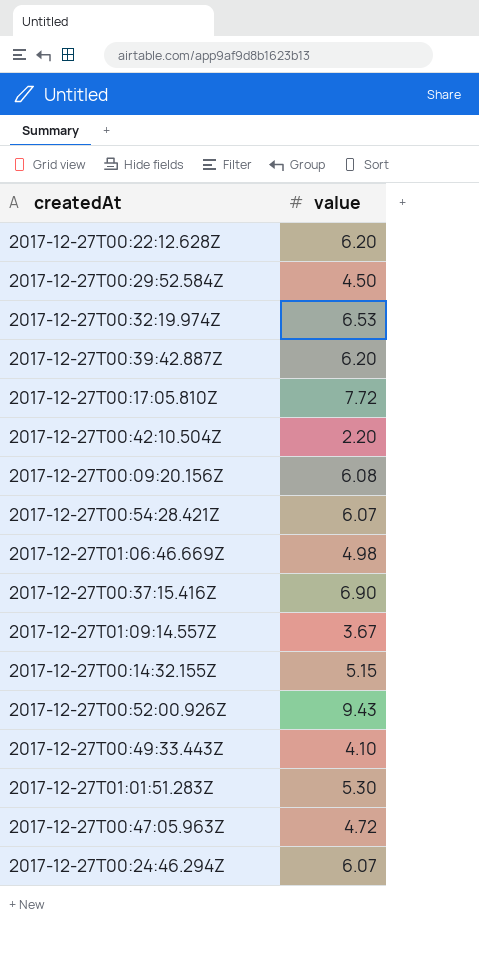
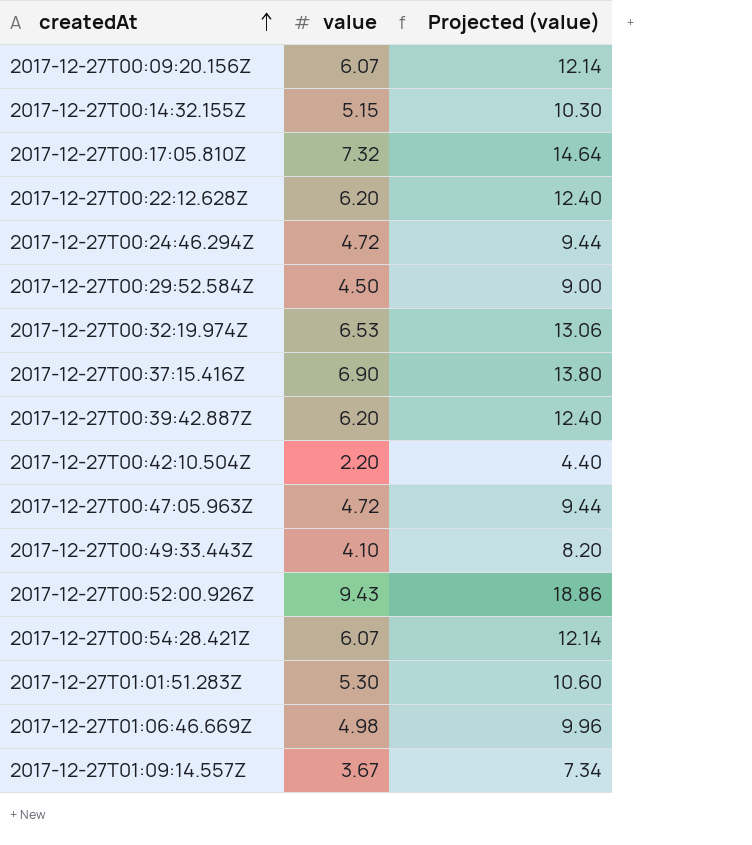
row order: none -> createdAt ascending
column Projected (value) | formula: none -> [value] * 2
2017-12-27T00:09:20.156Z | value: 6.08 -> 6.07
2017-12-27T00:17:05.810Z | value: 7.72 -> 7.32
2017-12-27T00:24:46.294Z | value: 6.07 -> 4.72

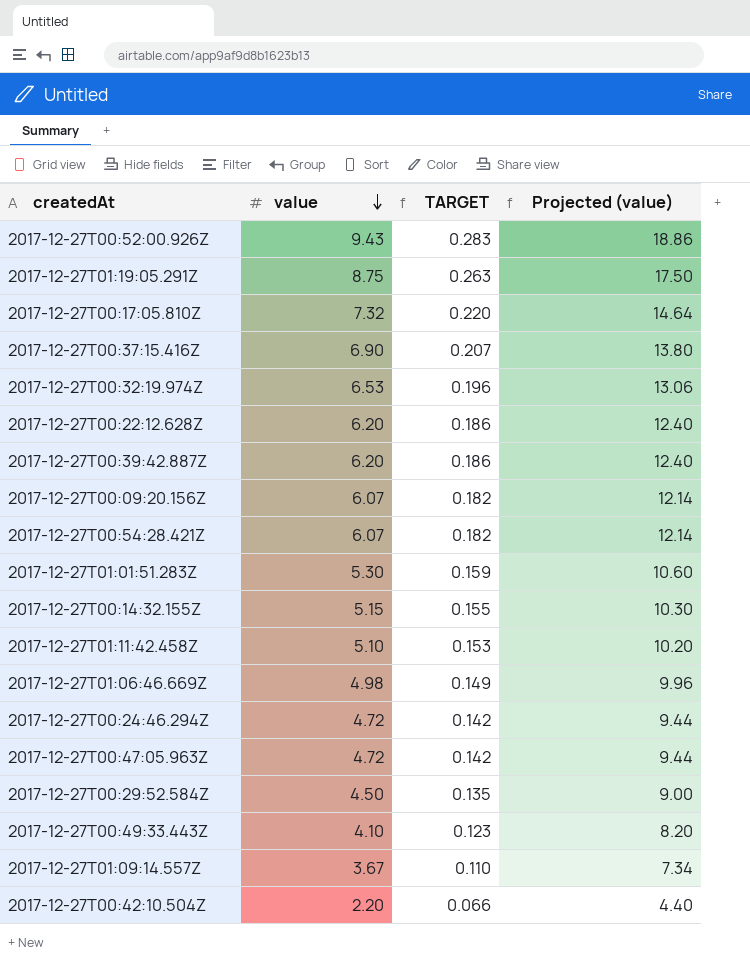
row order: createdAt ascending -> value descending
column TARGET | formula: none -> [value] * 0.03
row 2017-12-27T01:19:05.291Z: none -> 8.75 | 0.263 | 17.50
row 2017-12-27T01:11:42.458Z: none -> 5.10 | 0.153 | 10.20

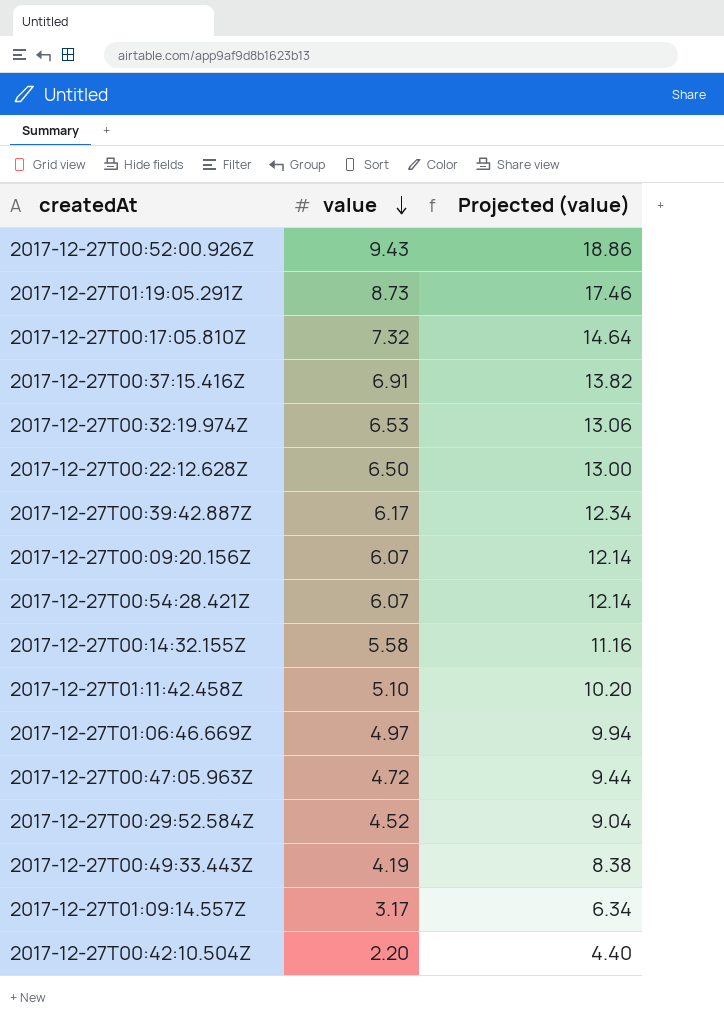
column TARGET | formula: [value] * 0.03 -> none
row 2017-12-27T01:01:51.283Z: 5.30 | 0.159 | 10.60 -> none
row 2017-12-27T00:24:46.294Z: 4.72 | 0.142 | 9.44 -> none
2017-12-27T01:19:05.291Z | value: 8.75 -> 8.73
2017-12-27T01:19:05.291Z | Projected (value): 17.50 -> 17.46
2017-12-27T00:37:15.416Z | value: 6.90 -> 6.91
2017-12-27T00:37:15.416Z | Projected (value): 13.80 -> 13.82
2017-12-27T00:22:12.628Z | value: 6.20 -> 6.50
2017-12-27T00:22:12.628Z | Projected (value): 12.40 -> 13.00
2017-12-27T00:39:42.887Z | value: 6.20 -> 6.17
2017-12-27T00:39:42.887Z | Projected (value): 12.40 -> 12.34
2017-12-27T00:14:32.155Z | value: 5.15 -> 5.58
2017-12-27T00:14:32.155Z | Projected (value): 10.30 -> 11.16
2017-12-27T01:06:46.669Z | value: 4.98 -> 4.97
2017-12-27T01:06:46.669Z | Projected (value): 9.96 -> 9.94
2017-12-27T00:29:52.584Z | value: 4.50 -> 4.52
2017-12-27T00:29:52.584Z | Projected (value): 9.00 -> 9.04
2017-12-27T00:49:33.443Z | value: 4.10 -> 4.19
2017-12-27T00:49:33.443Z | Projected (value): 8.20 -> 8.38
2017-12-27T01:09:14.557Z | value: 3.67 -> 3.17
2017-12-27T01:09:14.557Z | Projected (value): 7.34 -> 6.34

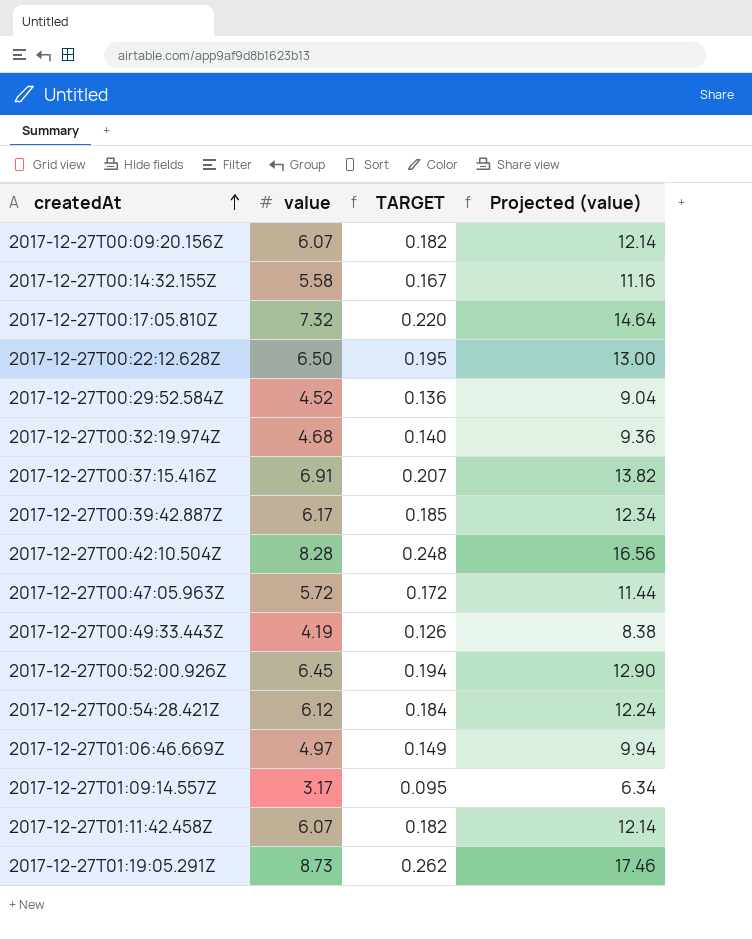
row order: value descending -> createdAt ascending
column TARGET | formula: none -> [value] * 0.03
2017-12-27T00:32:19.974Z | value: 6.53 -> 4.68
2017-12-27T00:32:19.974Z | Projected (value): 13.06 -> 9.36
2017-12-27T00:42:10.504Z | value: 2.20 -> 8.28
2017-12-27T00:42:10.504Z | Projected (value): 4.40 -> 16.56
2017-12-27T00:47:05.963Z | value: 4.72 -> 5.72
2017-12-27T00:47:05.963Z | Projected (value): 9.44 -> 11.44
2017-12-27T00:52:00.926Z | value: 9.43 -> 6.45
2017-12-27T00:52:00.926Z | Projected (value): 18.86 -> 12.90
2017-12-27T00:54:28.421Z | value: 6.07 -> 6.12
2017-12-27T00:54:28.421Z | Projected (value): 12.14 -> 12.24
2017-12-27T01:11:42.458Z | value: 5.10 -> 6.07
2017-12-27T01:11:42.458Z | Projected (value): 10.20 -> 12.14

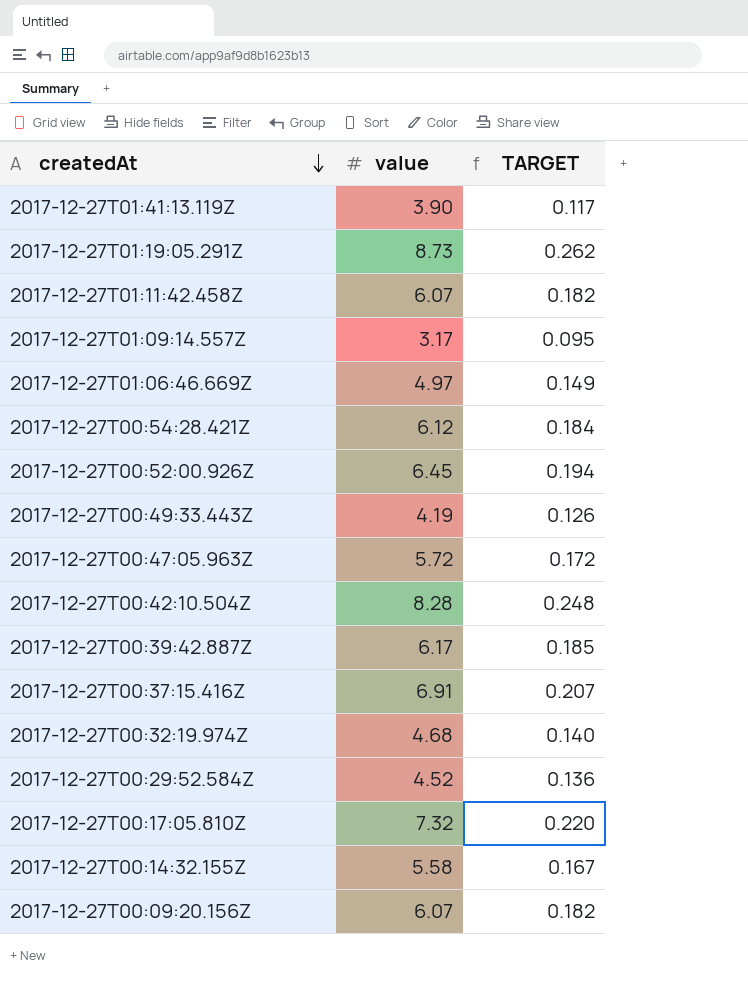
row order: createdAt ascending -> createdAt descending
column Projected (value) | formula: [value] * 2 -> none
row 2017-12-27T00:22:12.628Z: 6.50 | 0.195 | 13.00 -> none
row 2017-12-27T01:41:13.119Z: none -> 3.90 | 0.117

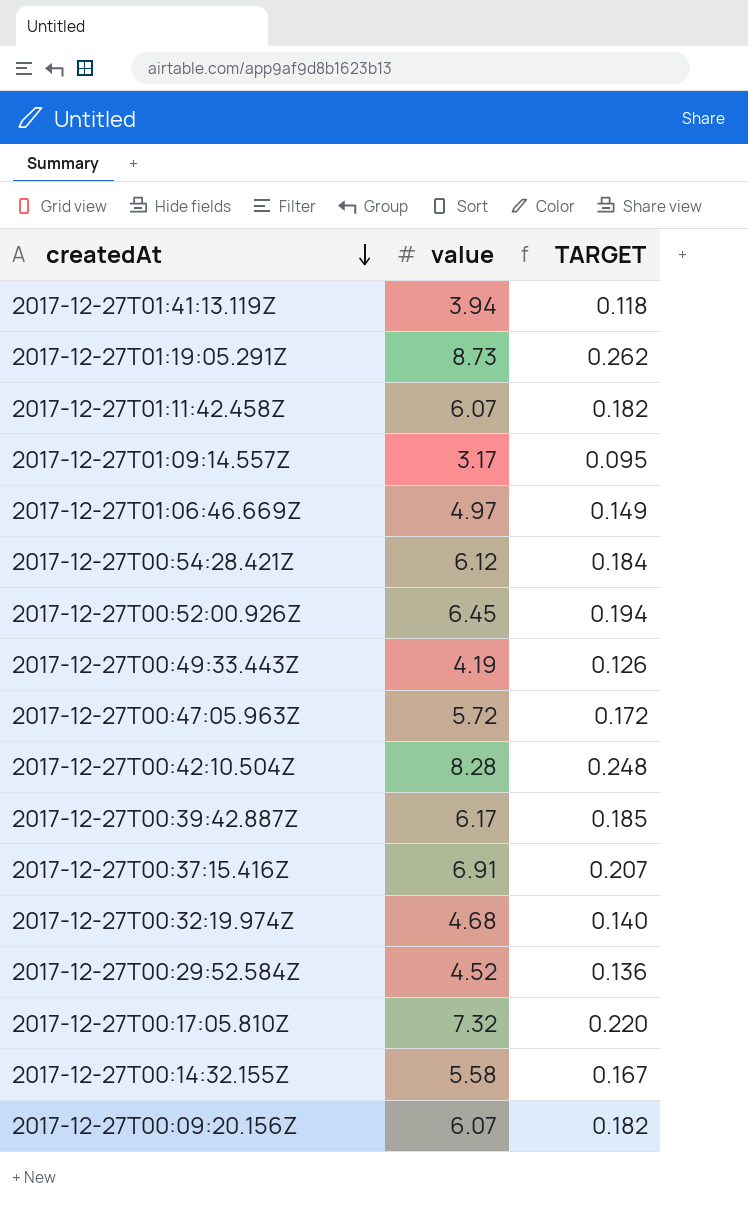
2017-12-27T01:41:13.119Z | value: 3.90 -> 3.94
2017-12-27T01:41:13.119Z | TARGET: 0.117 -> 0.118

